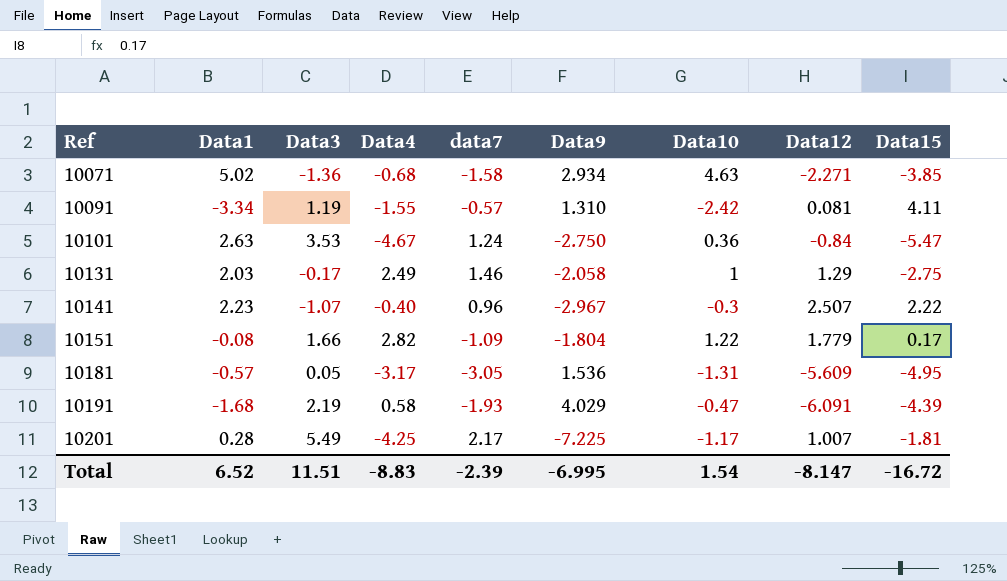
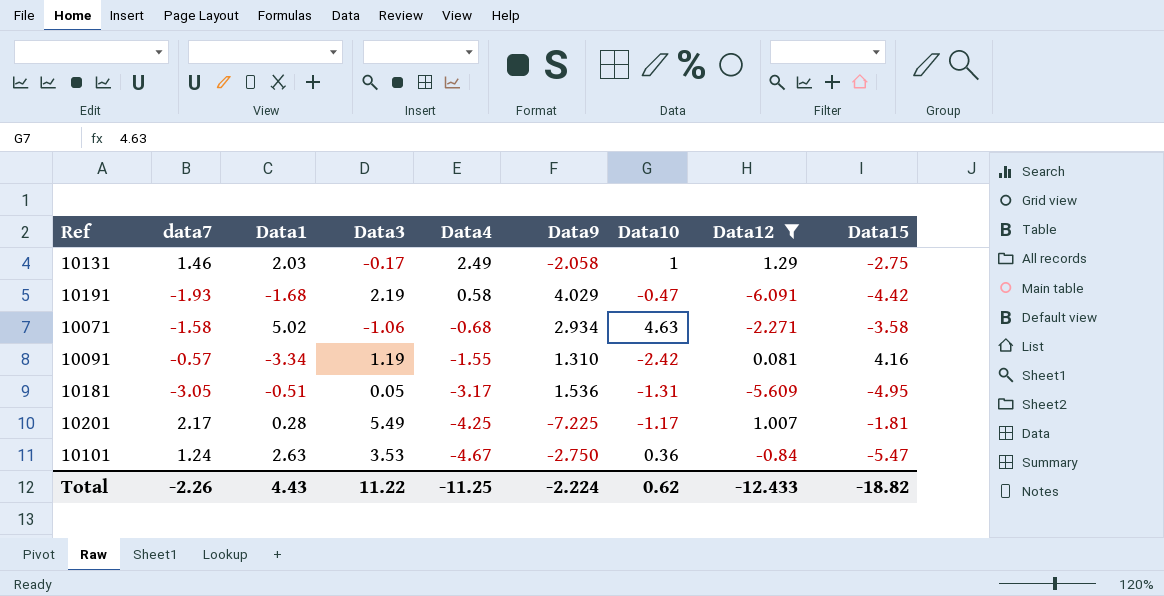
filter: none -> Data12 <= 1.29
row order: Ref ascending -> Data4 descending
column data7 | position: 5 -> 2
10191 | Data15: -4.39 -> -4.42
10071 | Data3: -1.36 -> -1.06
10071 | Data15: -3.85 -> -3.58
10091 | Data15: 4.11 -> 4.16
10181 | Data1: -0.57 -> -0.51
Total | data7: -2.39 -> -2.26
Total | Data1: 6.52 -> 4.43
Total | Data3: 11.51 -> 11.22
Total | Data4: -8.83 -> -11.25
Total | Data9: -6.995 -> -2.224
Total | Data10: 1.54 -> 0.62
Total | Data12: -8.147 -> -12.433
Total | Data15: -16.72 -> -18.82

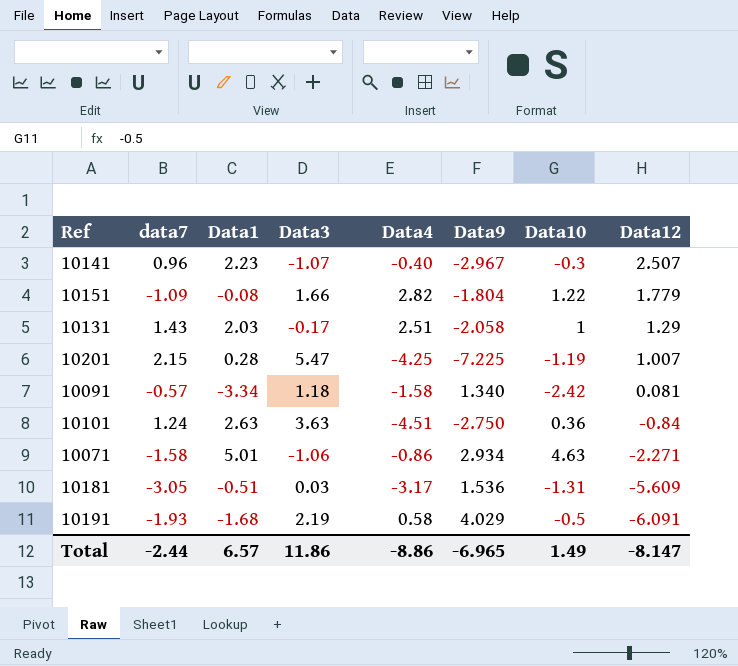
filter: Data12 <= 1.29 -> none
row order: Data4 descending -> Data12 descending
column Data15 | position: 9 -> none
10131 | data7: 1.46 -> 1.43
10131 | Data4: 2.49 -> 2.51
10201 | data7: 2.17 -> 2.15
10201 | Data3: 5.49 -> 5.47
10201 | Data10: -1.17 -> -1.19
10091 | Data3: 1.19 -> 1.18
10091 | Data4: -1.55 -> -1.58
10091 | Data9: 1.310 -> 1.340
10101 | Data3: 3.53 -> 3.63
10101 | Data4: -4.67 -> -4.51
10071 | Data1: 5.02 -> 5.01
10071 | Data4: -0.68 -> -0.86
10181 | Data3: 0.05 -> 0.03
10191 | Data10: -0.47 -> -0.5
Total | data7: -2.26 -> -2.44
Total | Data1: 4.43 -> 6.57
Total | Data3: 11.22 -> 11.86
Total | Data4: -11.25 -> -8.86
Total | Data9: -2.224 -> -6.965
Total | Data10: 0.62 -> 1.49
Total | Data12: -12.433 -> -8.147

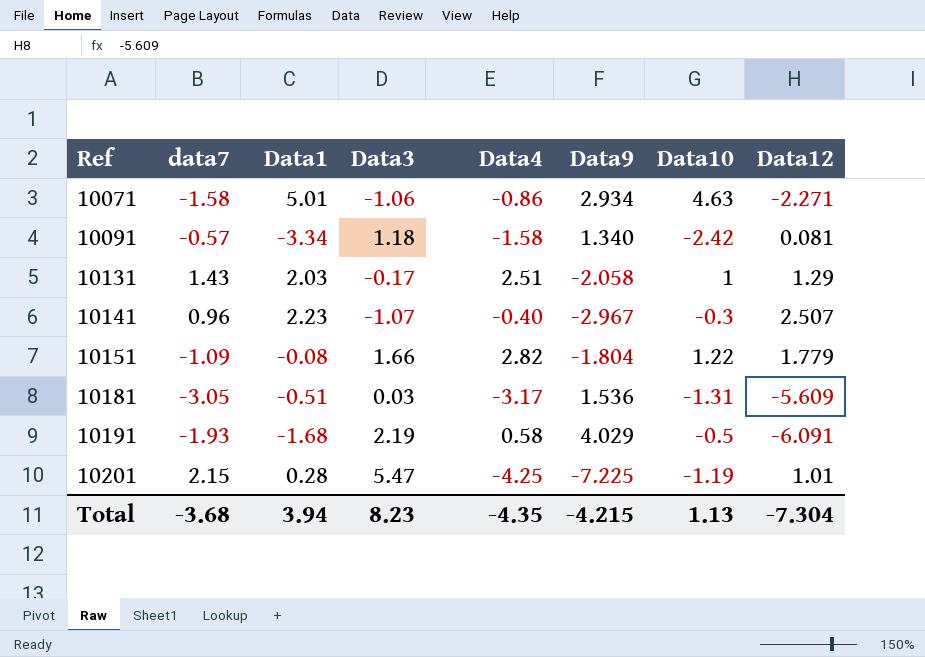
row order: Data12 descending -> Ref ascending
row 10101: 1.24 | 2.63 | 3.63 | -4.51 | -2.750 | 0.36 | -0.84 -> none
10201 | Data12: 1.007 -> 1.01
Total | data7: -2.44 -> -3.68
Total | Data1: 6.57 -> 3.94
Total | Data3: 11.86 -> 8.23
Total | Data4: -8.86 -> -4.35
Total | Data9: -6.965 -> -4.215
Total | Data10: 1.49 -> 1.13
Total | Data12: -8.147 -> -7.304

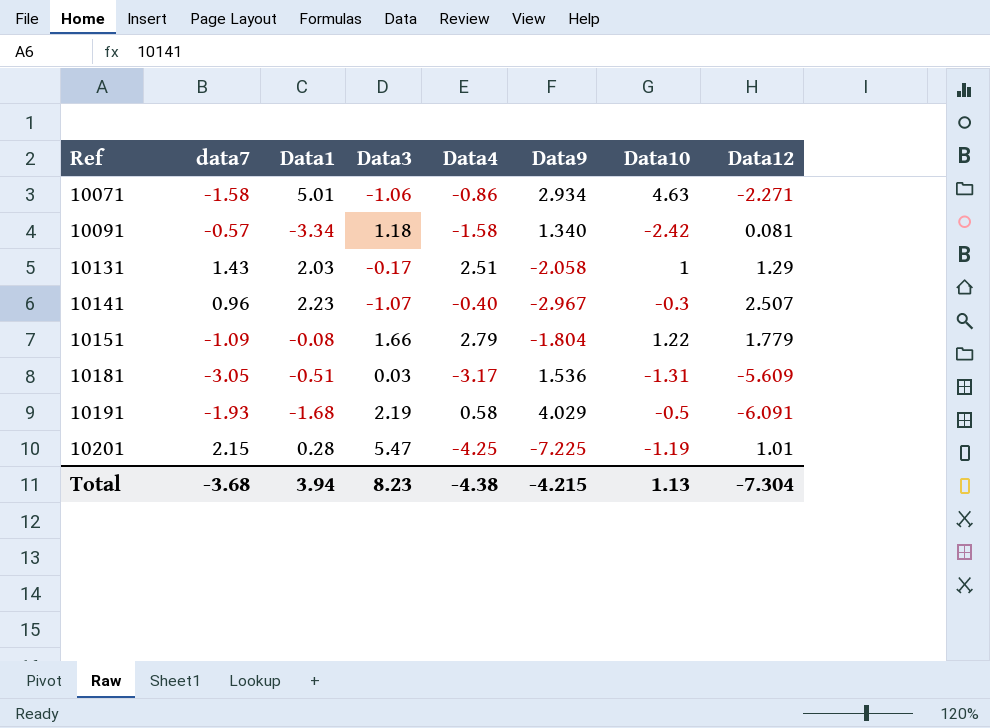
10151 | Data4: 2.82 -> 2.79
Total | Data4: -4.35 -> -4.38

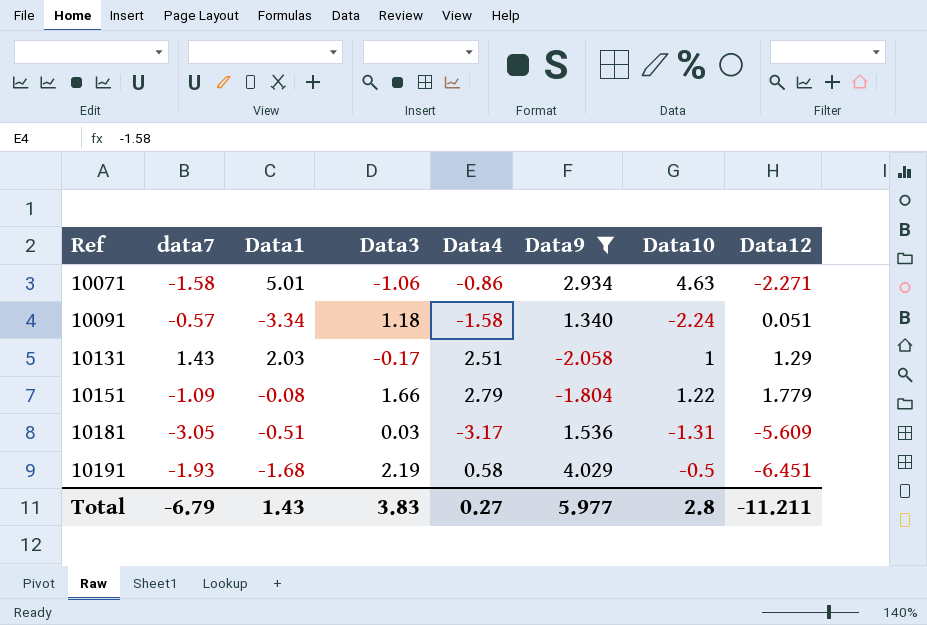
filter: none -> Data9 >= -2.058
10091 | Data10: -2.42 -> -2.24
10091 | Data12: 0.081 -> 0.051
10191 | Data12: -6.091 -> -6.451
Total | data7: -3.68 -> -6.79
Total | Data1: 3.94 -> 1.43
Total | Data3: 8.23 -> 3.83
Total | Data4: -4.38 -> 0.27
Total | Data9: -4.215 -> 5.977
Total | Data10: 1.13 -> 2.8
Total | Data12: -7.304 -> -11.211

